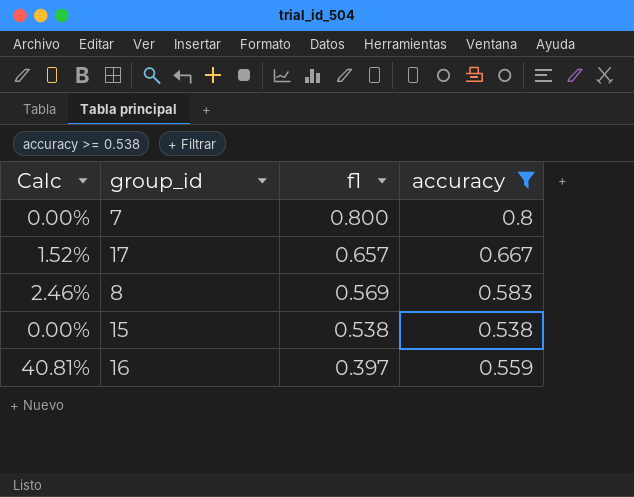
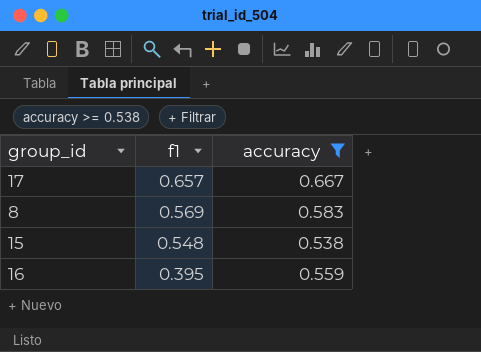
column Calc | formula: ([accuracy] - [f1]) / [f1] -> none
row 7: 0.00% | 0.800 | 0.8 -> none
15 | f1: 0.538 -> 0.548
16 | f1: 0.397 -> 0.395

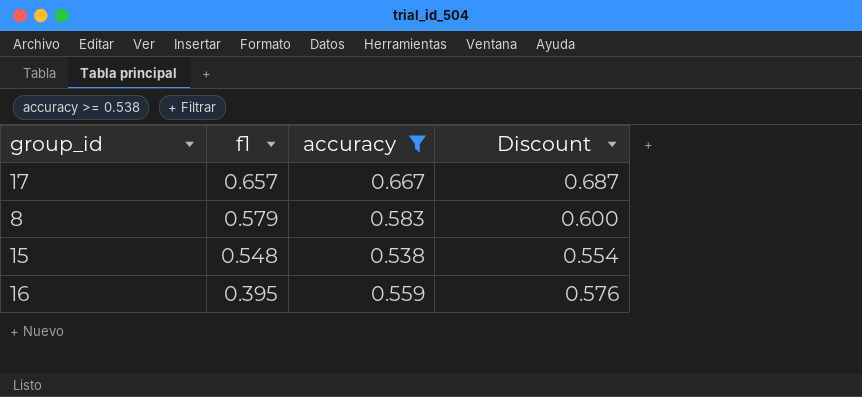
column Discount | formula: none -> [accuracy] * 1.03
8 | f1: 0.569 -> 0.579

